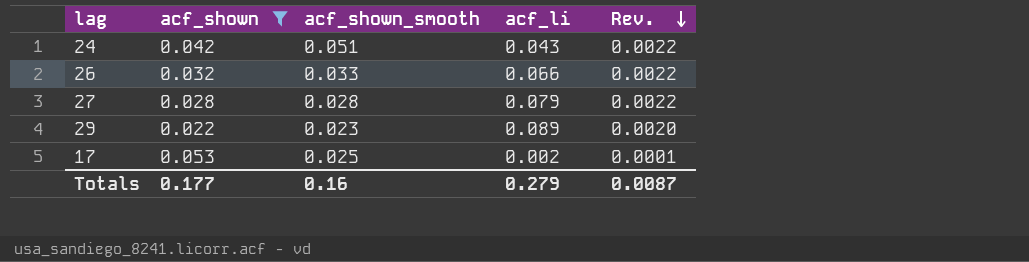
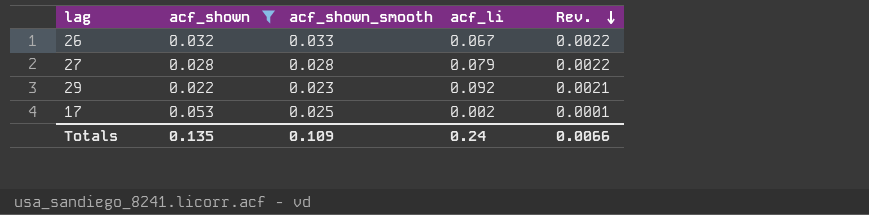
row 24: 0.042 | 0.051 | 0.043 | 0.0022 -> none
26 | acf_li: 0.066 -> 0.067
29 | acf_li: 0.089 -> 0.092
29 | Rev.: 0.0020 -> 0.0021
Totals | acf_shown: 0.177 -> 0.135
Totals | acf_shown_smooth: 0.16 -> 0.109
Totals | acf_li: 0.279 -> 0.24
Totals | Rev.: 0.0087 -> 0.0066

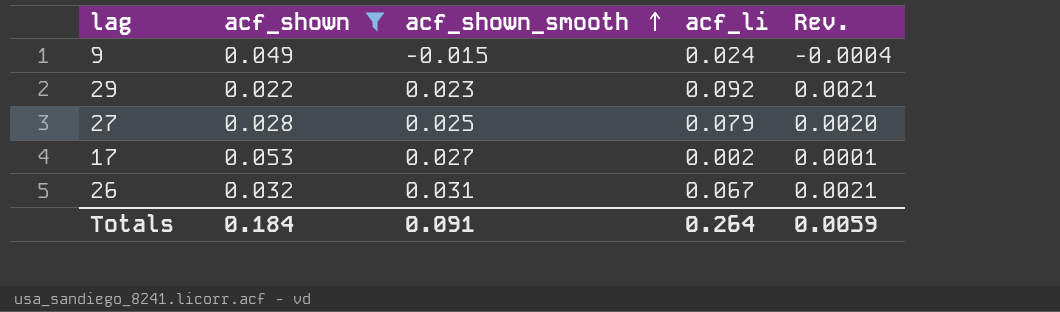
row order: Rev. descending -> acf_shown_smooth ascending
row 9: none -> 0.049 | -0.015 | 0.024 | -0.0004
27 | acf_shown_smooth: 0.028 -> 0.025
27 | Rev.: 0.0022 -> 0.0020
17 | acf_shown_smooth: 0.025 -> 0.027
26 | acf_shown_smooth: 0.033 -> 0.031
26 | Rev.: 0.0022 -> 0.0021
Totals | acf_shown: 0.135 -> 0.184
Totals | acf_shown_smooth: 0.109 -> 0.091
Totals | acf_li: 0.24 -> 0.264
Totals | Rev.: 0.0066 -> 0.0059

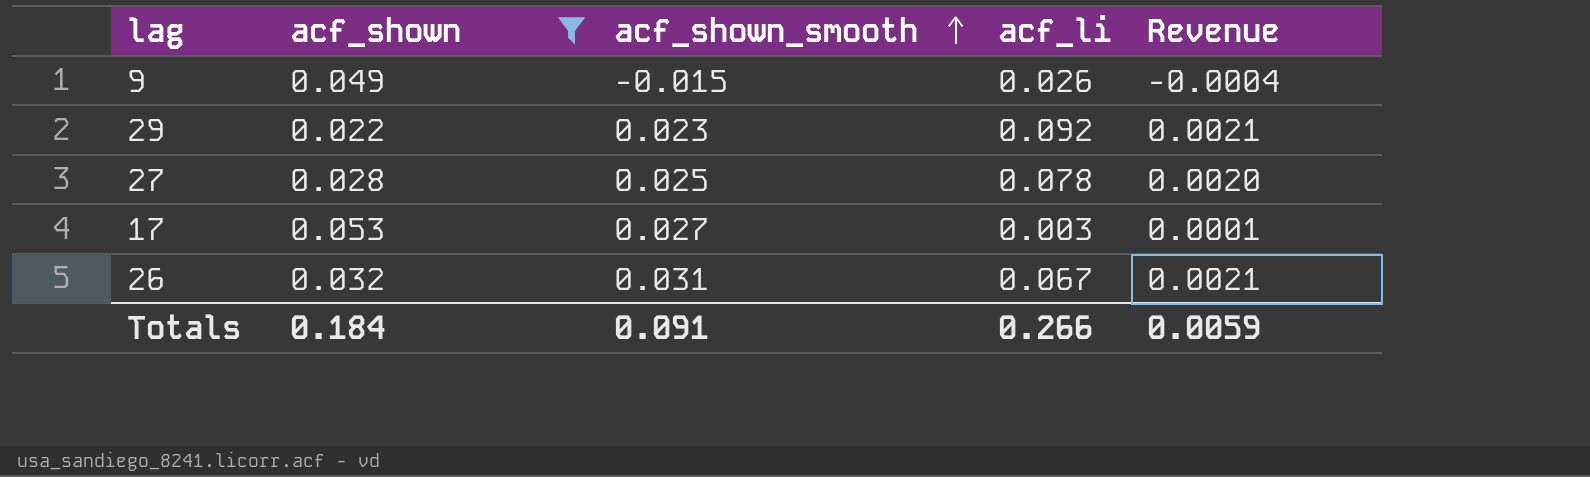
column name: Rev. -> Revenue
9 | acf_li: 0.024 -> 0.026
27 | acf_li: 0.079 -> 0.078
17 | acf_li: 0.002 -> 0.003
Totals | acf_li: 0.264 -> 0.266

